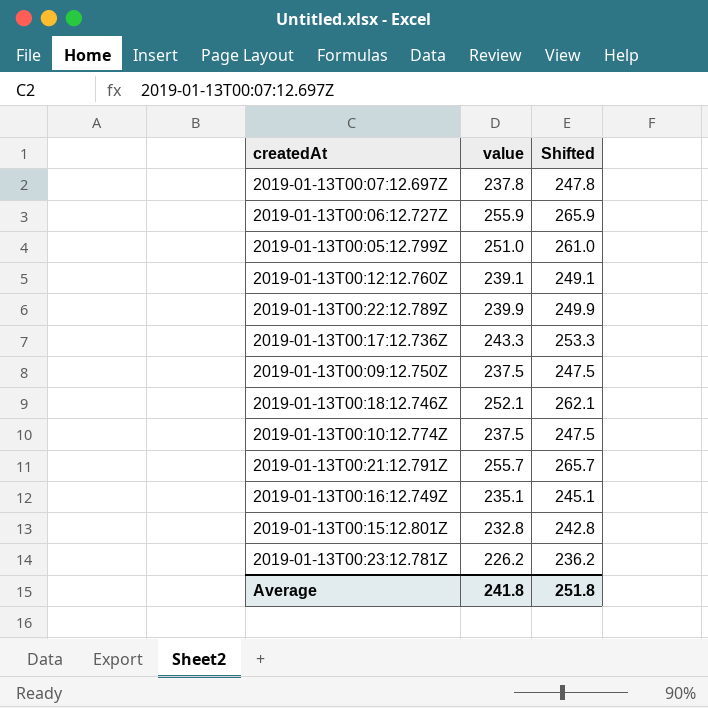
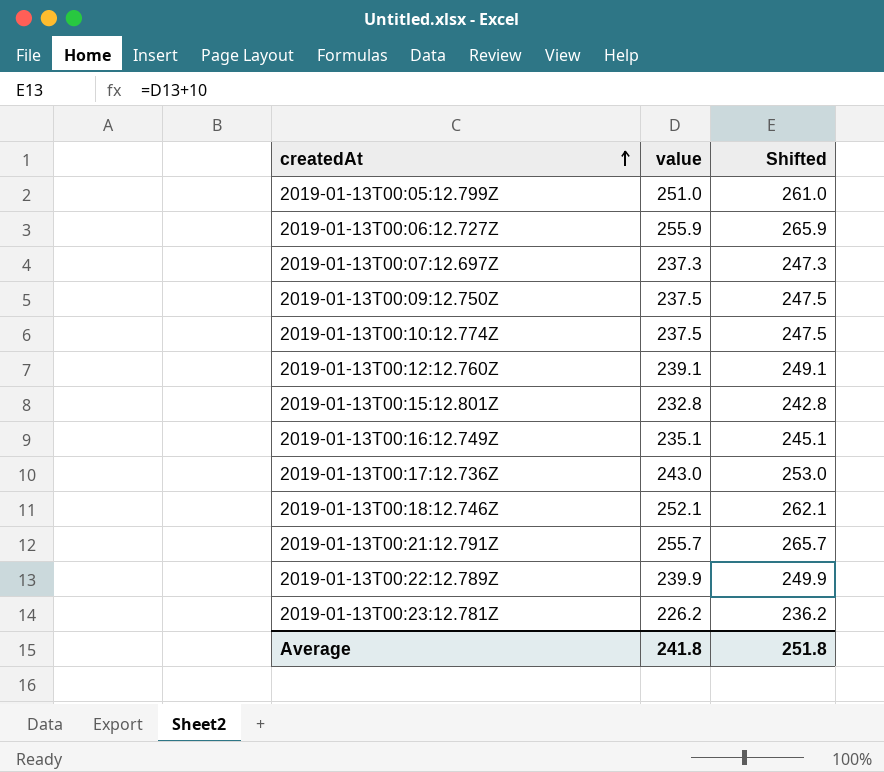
row order: none -> createdAt ascending
2019-01-13T00:07:12.697Z | value: 237.8 -> 237.3
2019-01-13T00:07:12.697Z | Shifted: 247.8 -> 247.3
2019-01-13T00:17:12.736Z | value: 243.3 -> 243.0
2019-01-13T00:17:12.736Z | Shifted: 253.3 -> 253.0

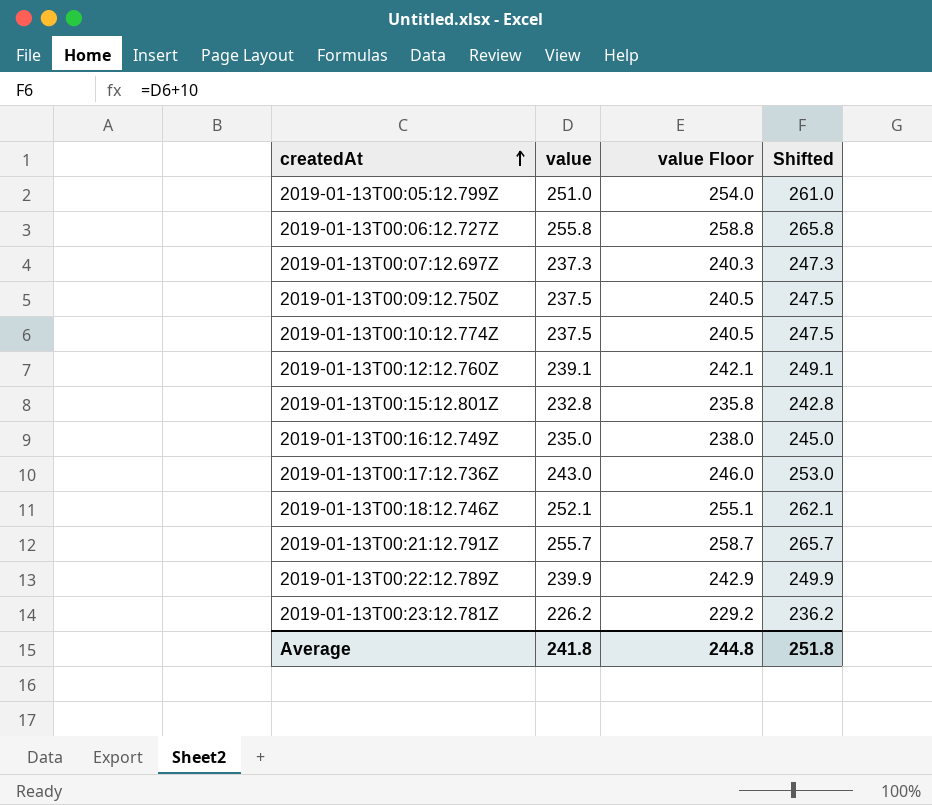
column value Floor | formula: none -> [value] + 3
2019-01-13T00:06:12.727Z | value: 255.9 -> 255.8
2019-01-13T00:06:12.727Z | Shifted: 265.9 -> 265.8
2019-01-13T00:16:12.749Z | value: 235.1 -> 235.0
2019-01-13T00:16:12.749Z | Shifted: 245.1 -> 245.0

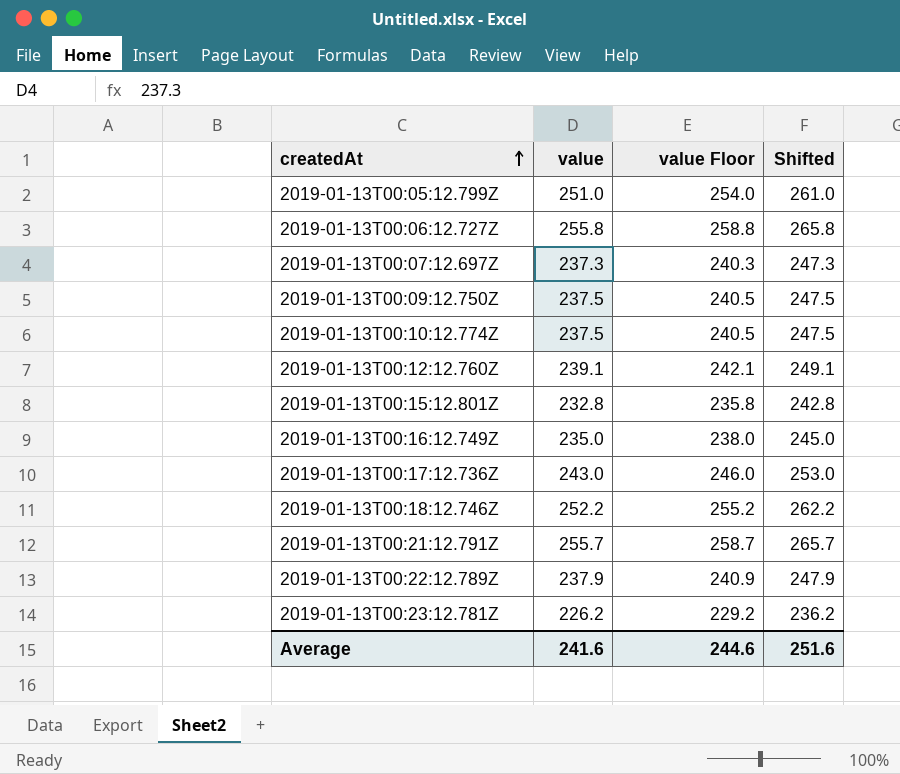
2019-01-13T00:18:12.746Z | value: 252.1 -> 252.2
2019-01-13T00:18:12.746Z | value Floor: 255.1 -> 255.2
2019-01-13T00:18:12.746Z | Shifted: 262.1 -> 262.2
2019-01-13T00:22:12.789Z | value: 239.9 -> 237.9
2019-01-13T00:22:12.789Z | value Floor: 242.9 -> 240.9
2019-01-13T00:22:12.789Z | Shifted: 249.9 -> 247.9
Average | value: 241.8 -> 241.6
Average | value Floor: 244.8 -> 244.6
Average | Shifted: 251.8 -> 251.6

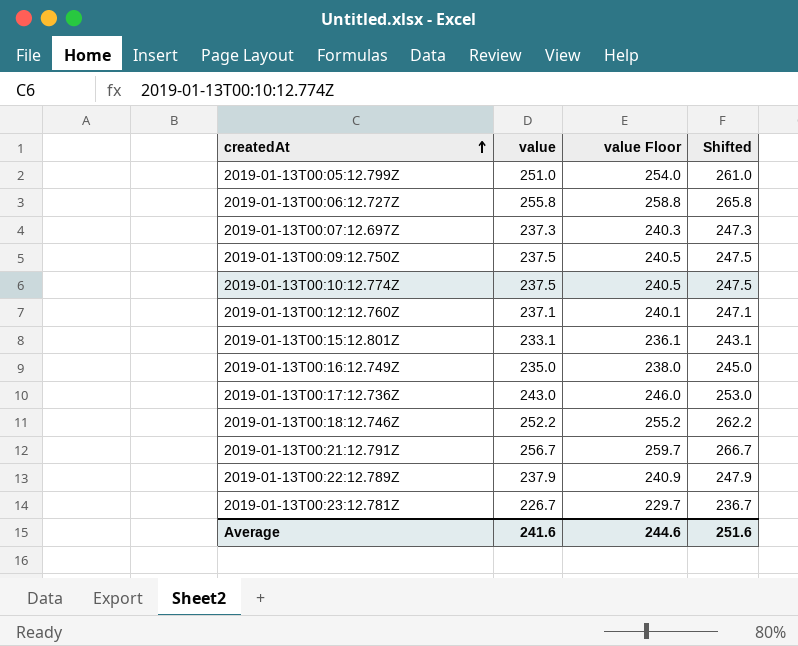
2019-01-13T00:12:12.760Z | value: 239.1 -> 237.1
2019-01-13T00:12:12.760Z | value Floor: 242.1 -> 240.1
2019-01-13T00:12:12.760Z | Shifted: 249.1 -> 247.1
2019-01-13T00:15:12.801Z | value: 232.8 -> 233.1
2019-01-13T00:15:12.801Z | value Floor: 235.8 -> 236.1
2019-01-13T00:15:12.801Z | Shifted: 242.8 -> 243.1
2019-01-13T00:21:12.791Z | value: 255.7 -> 256.7
2019-01-13T00:21:12.791Z | value Floor: 258.7 -> 259.7
2019-01-13T00:21:12.791Z | Shifted: 265.7 -> 266.7
2019-01-13T00:23:12.781Z | value: 226.2 -> 226.7
2019-01-13T00:23:12.781Z | value Floor: 229.2 -> 229.7
2019-01-13T00:23:12.781Z | Shifted: 236.2 -> 236.7

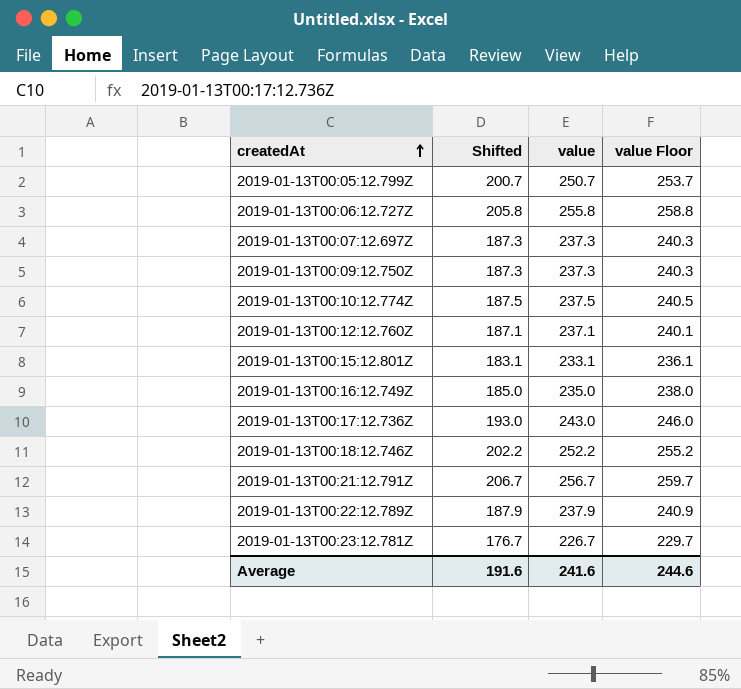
column Shifted | formula: [value] + 10 -> [value] - 50
column Shifted | position: 4 -> 2
2019-01-13T00:05:12.799Z | value: 251.0 -> 250.7
2019-01-13T00:05:12.799Z | value Floor: 254.0 -> 253.7
2019-01-13T00:09:12.750Z | value: 237.5 -> 237.3
2019-01-13T00:09:12.750Z | value Floor: 240.5 -> 240.3
Average | Shifted: 251.6 -> 191.6

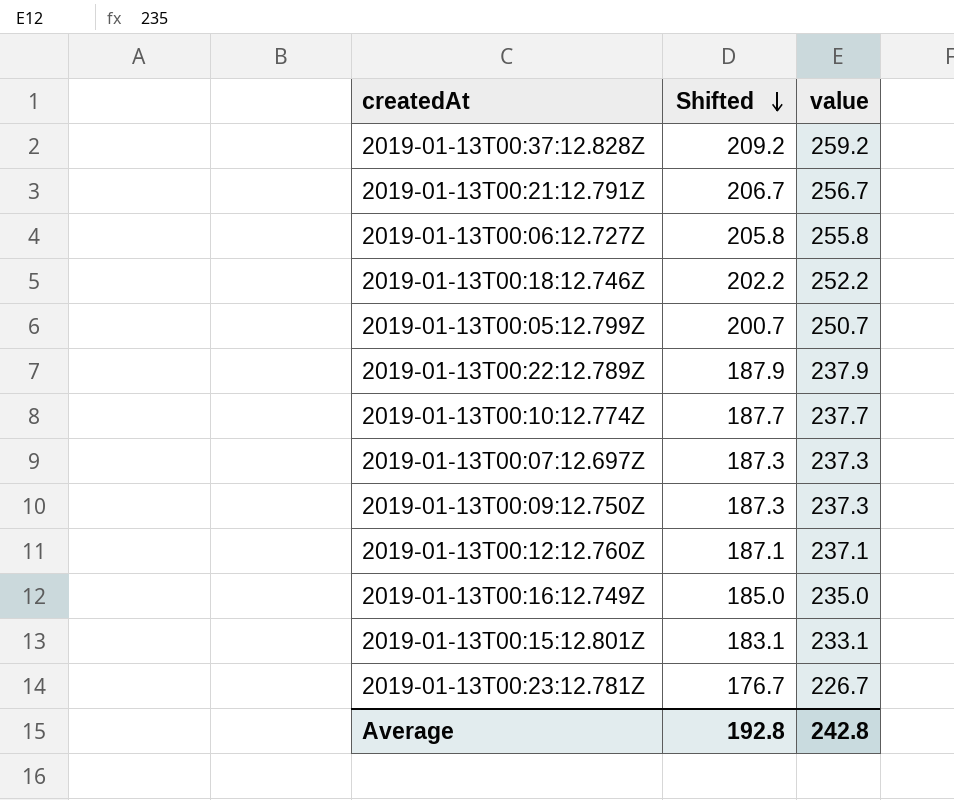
row order: createdAt ascending -> Shifted descending
column value Floor | formula: [value] + 3 -> none
row 2019-01-13T00:17:12.736Z: 193.0 | 243.0 | 246.0 -> none
row 2019-01-13T00:37:12.828Z: none -> 209.2 | 259.2
2019-01-13T00:10:12.774Z | Shifted: 187.5 -> 187.7
2019-01-13T00:10:12.774Z | value: 237.5 -> 237.7
Average | Shifted: 191.6 -> 192.8
Average | value: 241.6 -> 242.8

